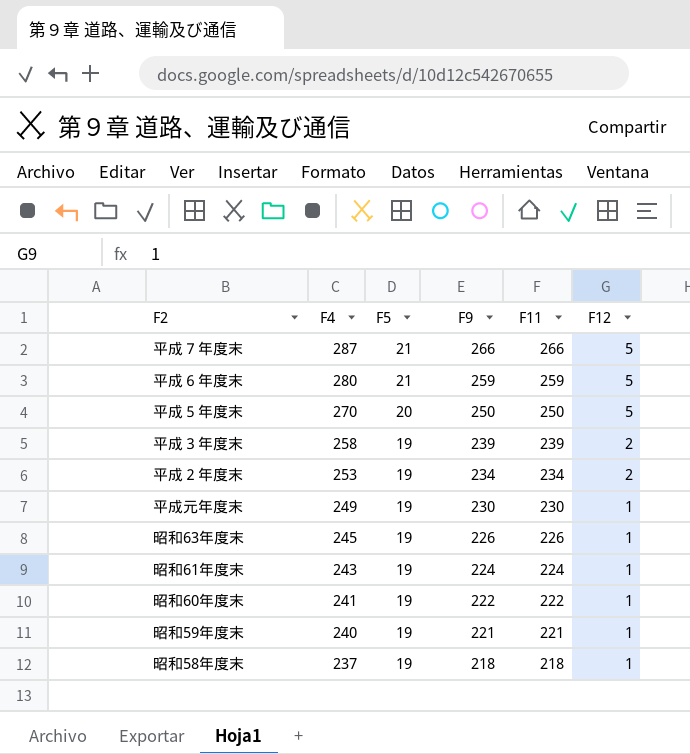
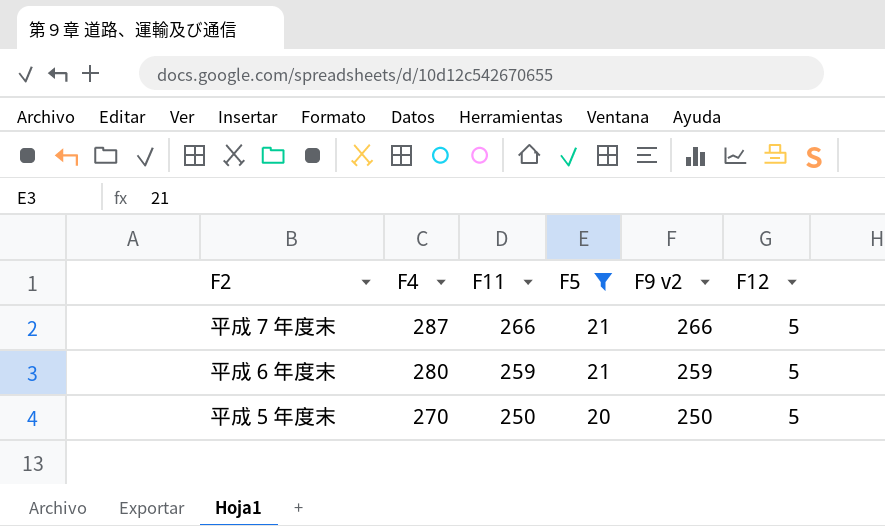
filter: none -> F5 != 19
column F11 | position: 5 -> 3
column name: F9 -> F9 v2

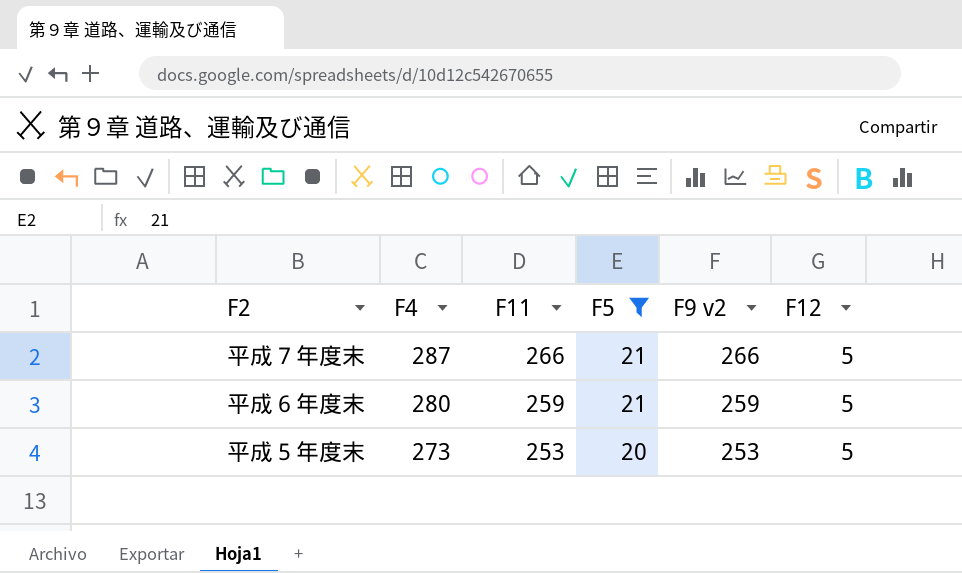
平成５年度末 | F4: 270 -> 273
平成５年度末 | F11: 250 -> 253
平成５年度末 | F9 v2: 250 -> 253

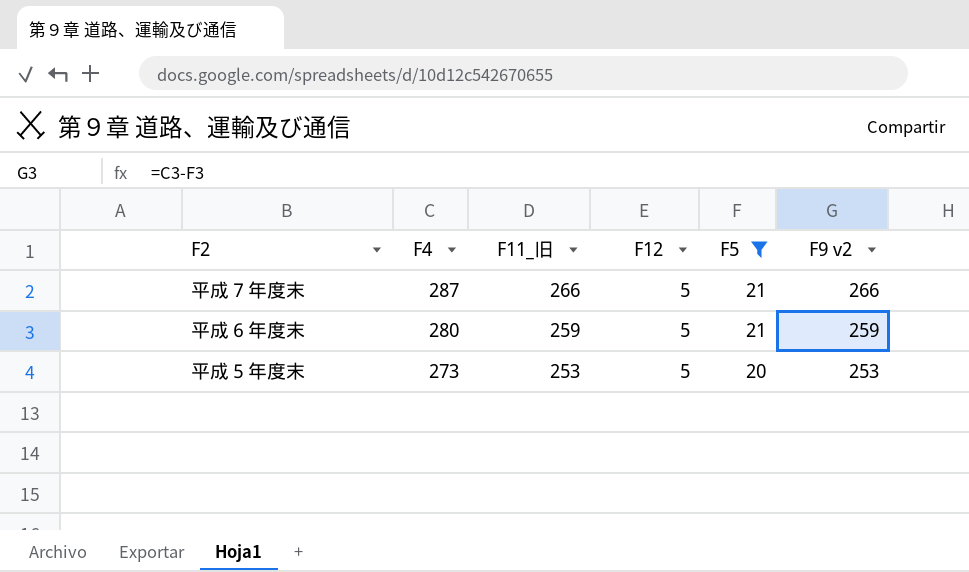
column name: F11 -> F11_旧
column F12 | position: 6 -> 4

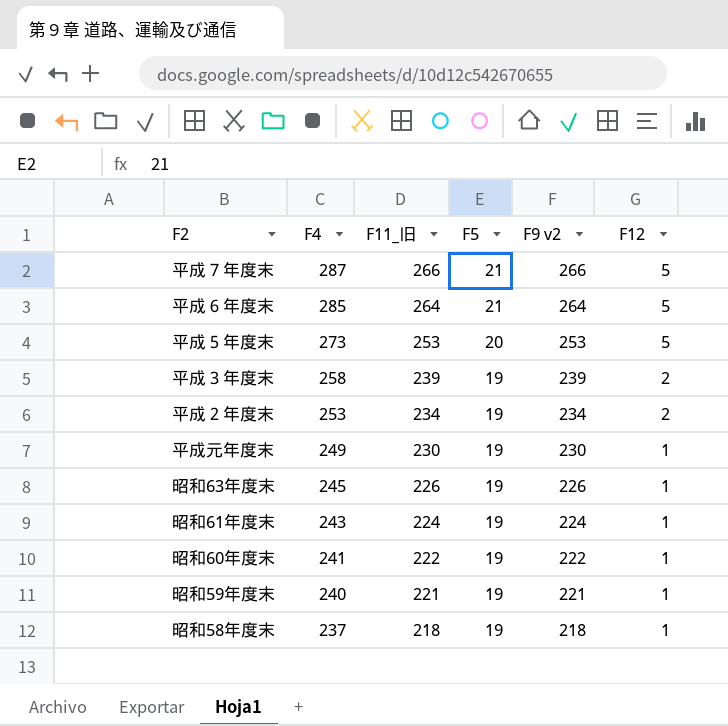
filter: F5 != 19 -> none
column F12 | position: 4 -> 6
平成６年度末 | F4: 280 -> 285
平成６年度末 | F11_旧: 259 -> 264
平成６年度末 | F9 v2: 259 -> 264

